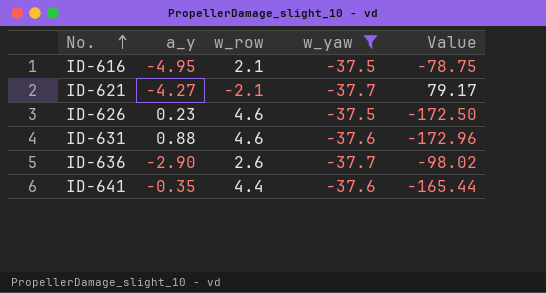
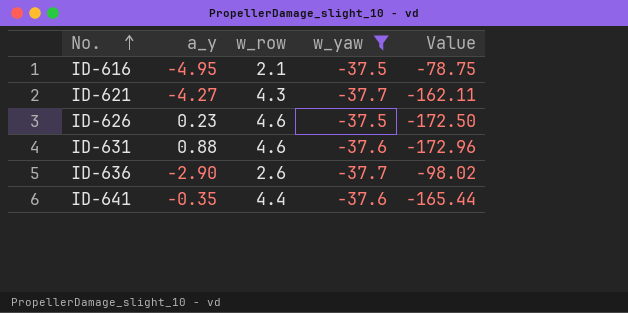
ID-621 | w_row: -2.1 -> 4.3
ID-621 | Value: 79.17 -> -162.11

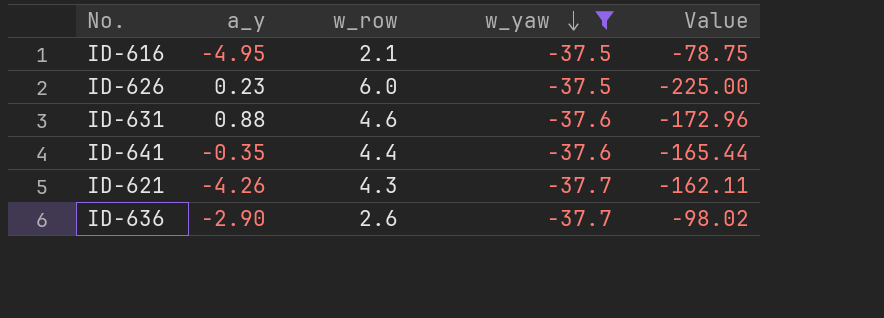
row order: No. ascending -> w_yaw descending
ID-626 | w_row: 4.6 -> 6.0
ID-626 | Value: -172.50 -> -225.00
ID-621 | a_y: -4.27 -> -4.26

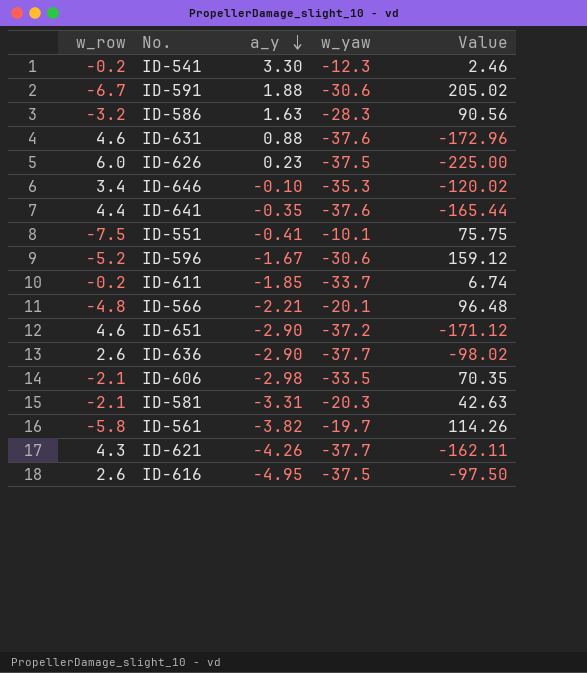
filter: w_yaw <= -37.5 -> none
row order: w_yaw descending -> a_y descending
column w_row | position: 3 -> 1
ID-616 | w_row: 2.1 -> 2.6
ID-616 | Value: -78.75 -> -97.50

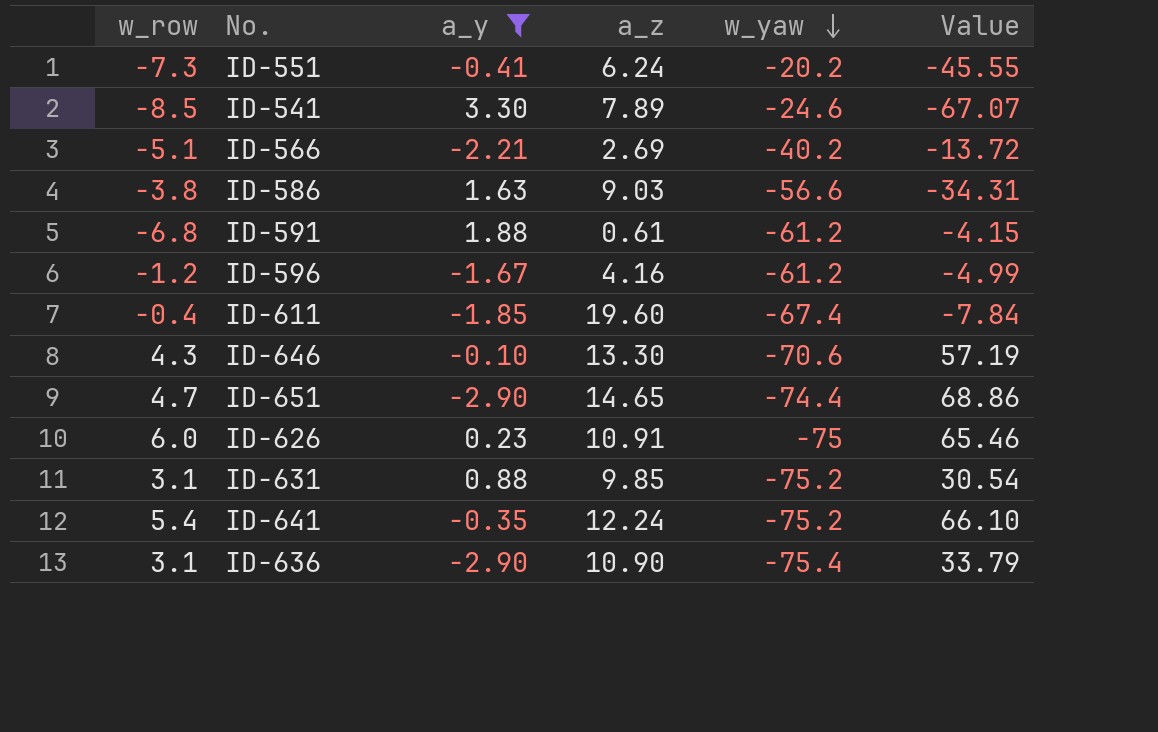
filter: none -> a_y >= -2.90
row order: a_y descending -> w_yaw descending
column a_z | position: none -> 4
column Value | formula: [w_row] * [w_yaw] -> [w_row] * [a_z]
ID-551 | w_row: -7.5 -> -7.3
ID-551 | w_yaw: -10.1 -> -20.2
ID-541 | w_row: -0.2 -> -8.5
ID-541 | w_yaw: -12.3 -> -24.6
ID-566 | w_row: -4.8 -> -5.1
ID-566 | w_yaw: -20.1 -> -40.2
ID-586 | w_row: -3.2 -> -3.8
ID-586 | w_yaw: -28.3 -> -56.6
ID-591 | w_row: -6.7 -> -6.8
ID-591 | w_yaw: -30.6 -> -61.2
ID-596 | w_row: -5.2 -> -1.2
ID-596 | w_yaw: -30.6 -> -61.2
ID-611 | w_row: -0.2 -> -0.4
ID-611 | w_yaw: -33.7 -> -67.4
ID-646 | w_row: 3.4 -> 4.3
ID-646 | w_yaw: -35.3 -> -70.6
ID-651 | w_row: 4.6 -> 4.7
ID-651 | w_yaw: -37.2 -> -74.4
ID-626 | w_yaw: -37.5 -> -75
ID-631 | w_row: 4.6 -> 3.1
ID-631 | w_yaw: -37.6 -> -75.2
ID-641 | w_row: 4.4 -> 5.4
ID-641 | w_yaw: -37.6 -> -75.2
ID-636 | w_row: 2.6 -> 3.1
ID-636 | w_yaw: -37.7 -> -75.4

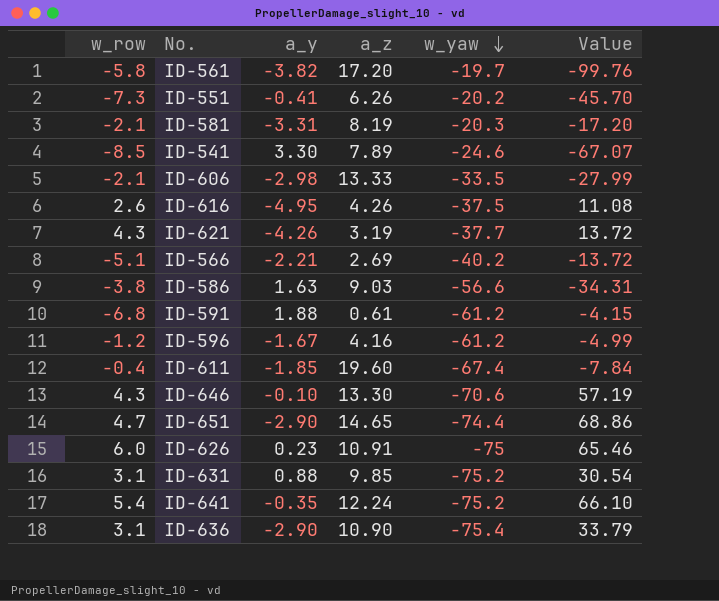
filter: a_y >= -2.90 -> none
ID-551 | a_z: 6.24 -> 6.26
ID-551 | Value: -45.55 -> -45.70

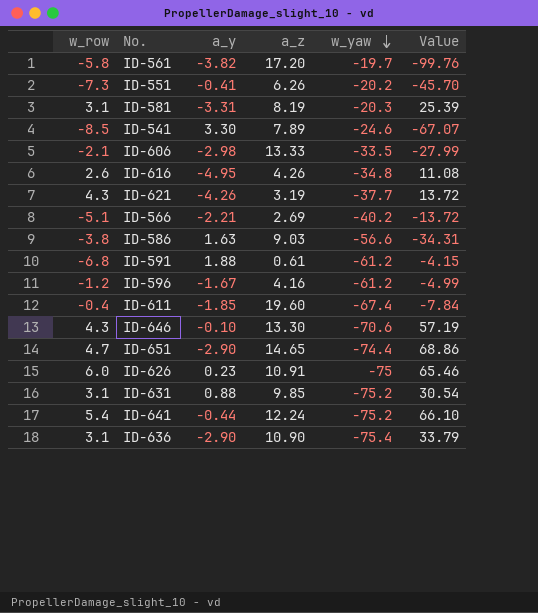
ID-581 | w_row: -2.1 -> 3.1
ID-581 | Value: -17.20 -> 25.39
ID-616 | w_yaw: -37.5 -> -34.8
ID-641 | a_y: -0.35 -> -0.44

